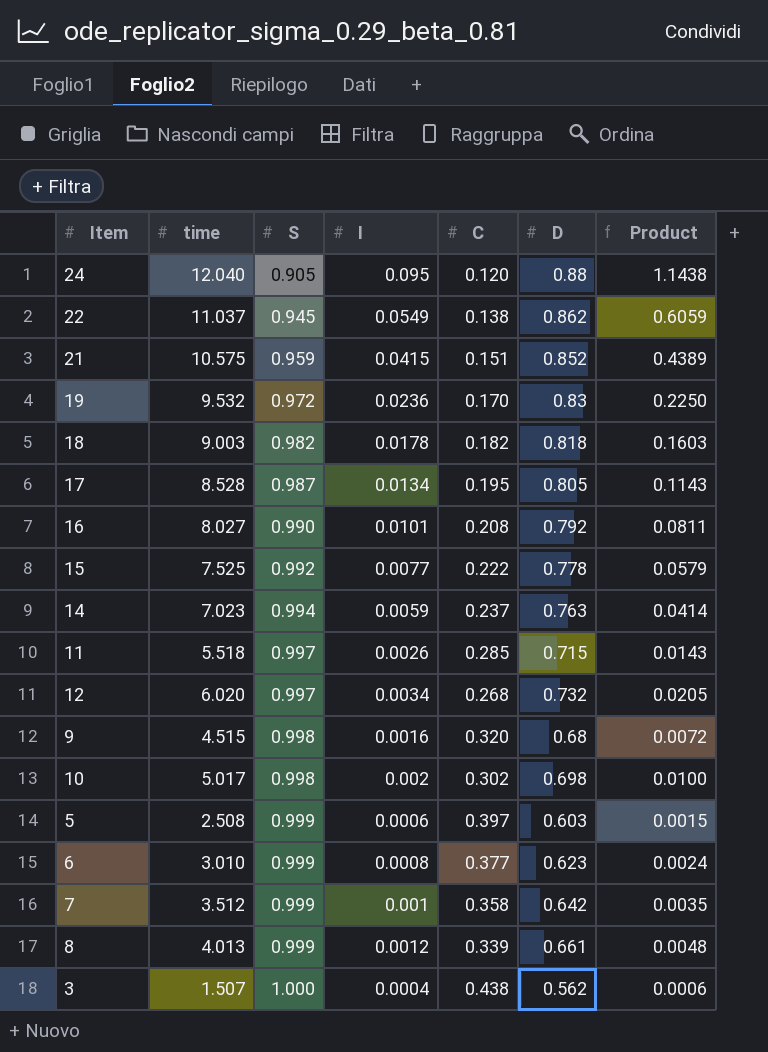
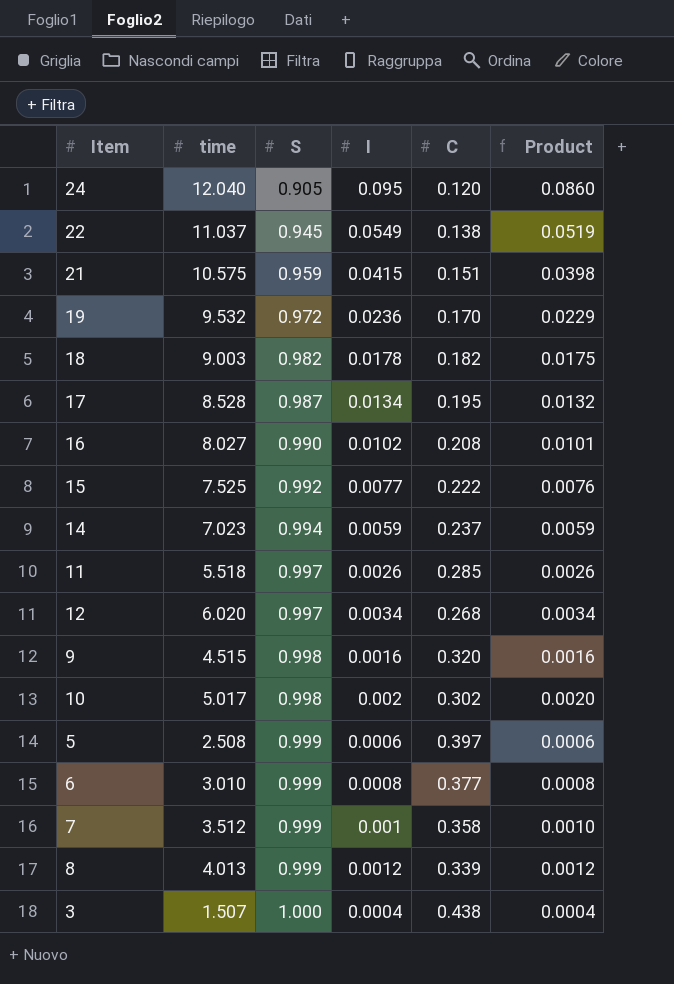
column D | position: 6 -> none
column Product | formula: [time] * [I] -> [S] * [I]
16 | I: 0.0101 -> 0.0102

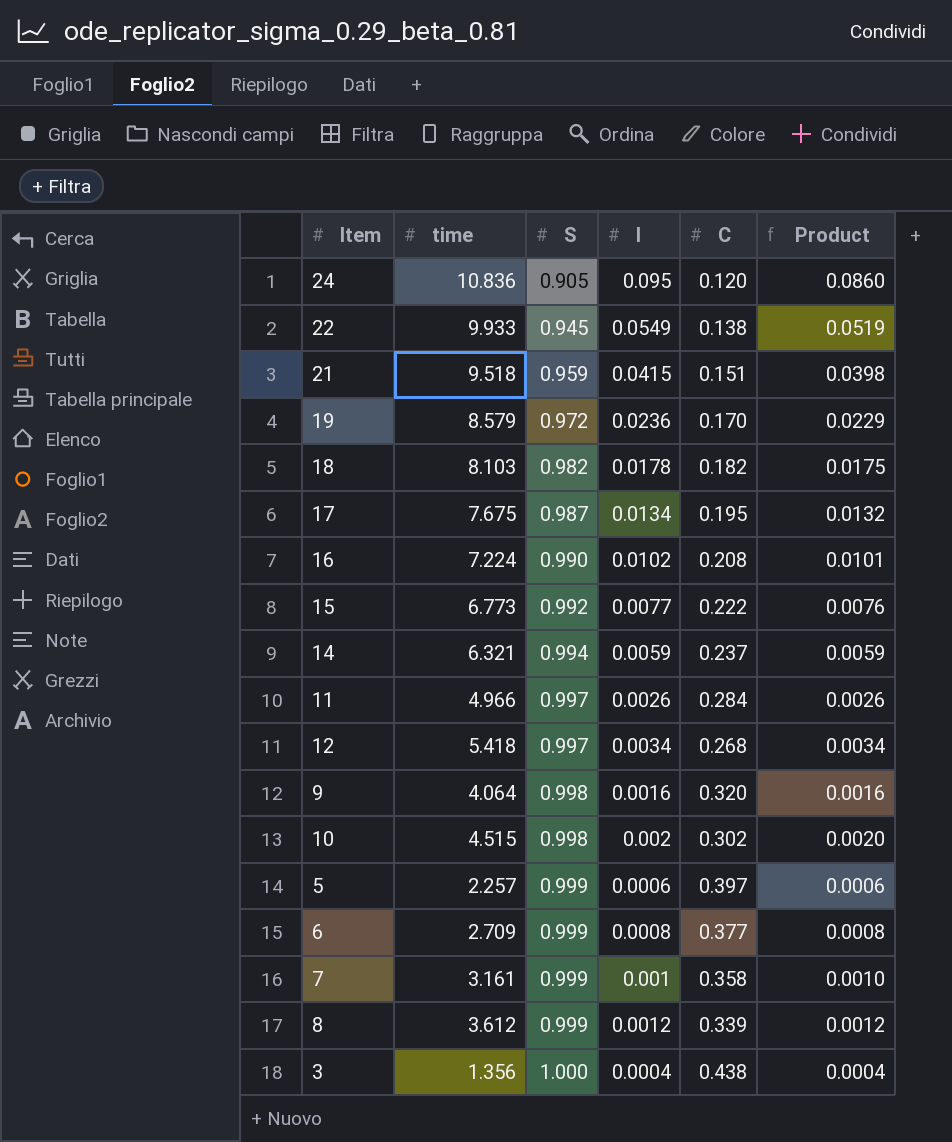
24 | time: 12.040 -> 10.836
22 | time: 11.037 -> 9.933
21 | time: 10.575 -> 9.518
19 | time: 9.532 -> 8.579
18 | time: 9.003 -> 8.103
17 | time: 8.528 -> 7.675
16 | time: 8.027 -> 7.224
15 | time: 7.525 -> 6.773
14 | time: 7.023 -> 6.321
11 | time: 5.518 -> 4.966
11 | C: 0.285 -> 0.284
12 | time: 6.020 -> 5.418
9 | time: 4.515 -> 4.064
10 | time: 5.017 -> 4.515
5 | time: 2.508 -> 2.257
6 | time: 3.010 -> 2.709
7 | time: 3.512 -> 3.161
8 | time: 4.013 -> 3.612
3 | time: 1.507 -> 1.356

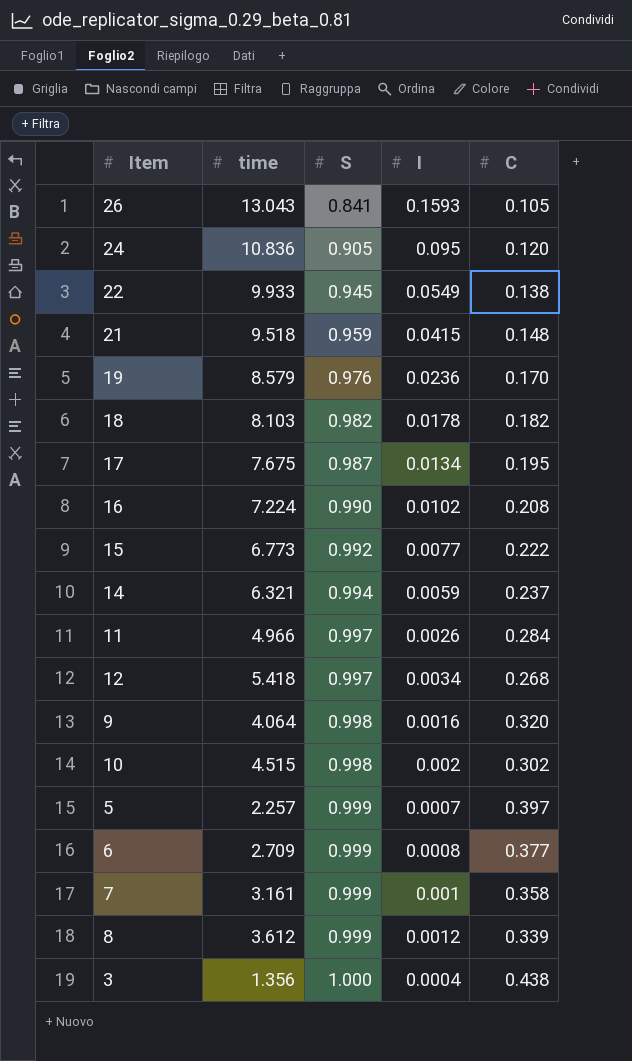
column Product | formula: [S] * [I] -> none
row 26: none -> 13.043 | 0.841 | 0.1593 | 0.105
21 | C: 0.151 -> 0.148
19 | S: 0.972 -> 0.976
5 | I: 0.0006 -> 0.0007

